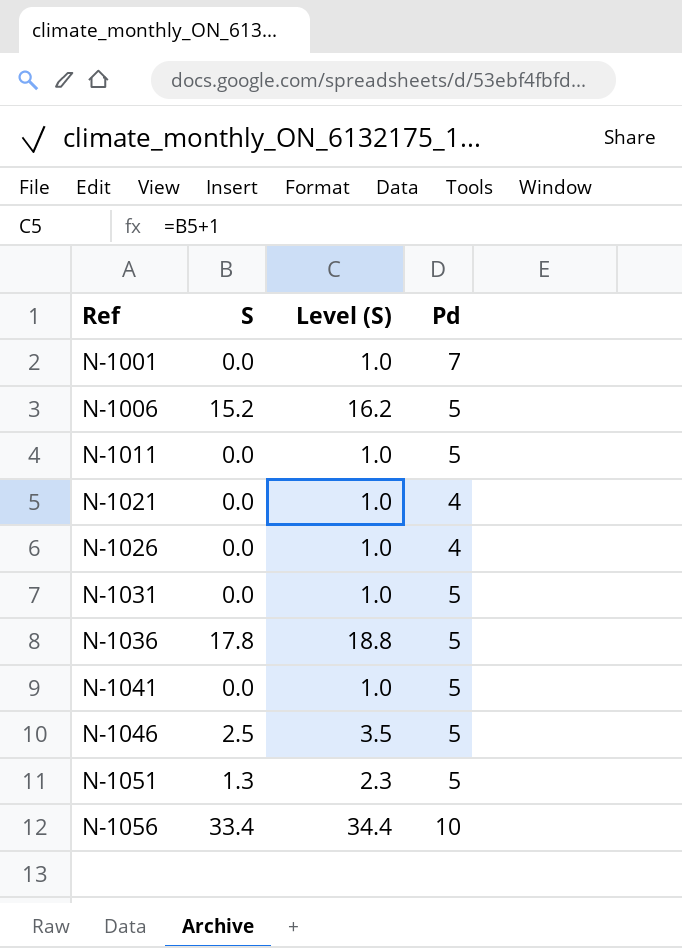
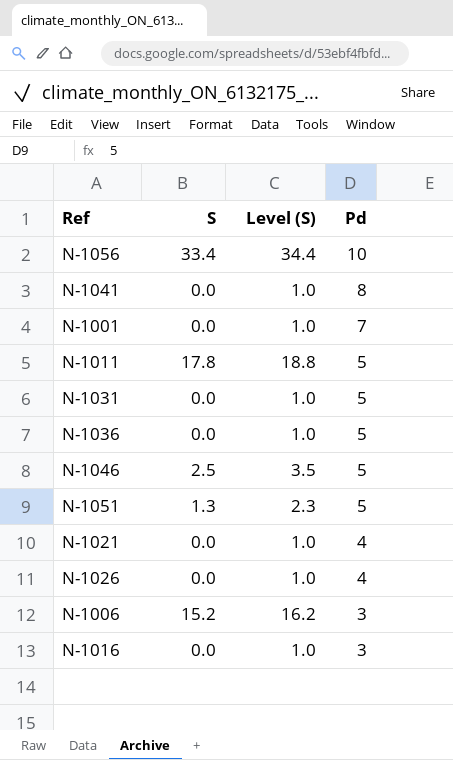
row order: Ref ascending -> Pd descending
N-1041 | Pd: 5 -> 8
N-1011 | S: 0.0 -> 17.8
N-1011 | Level (S): 1.0 -> 18.8
N-1036 | S: 17.8 -> 0.0
N-1036 | Level (S): 18.8 -> 1.0
N-1006 | Pd: 5 -> 3
row N-1016: none -> 0.0 | 1.0 | 3

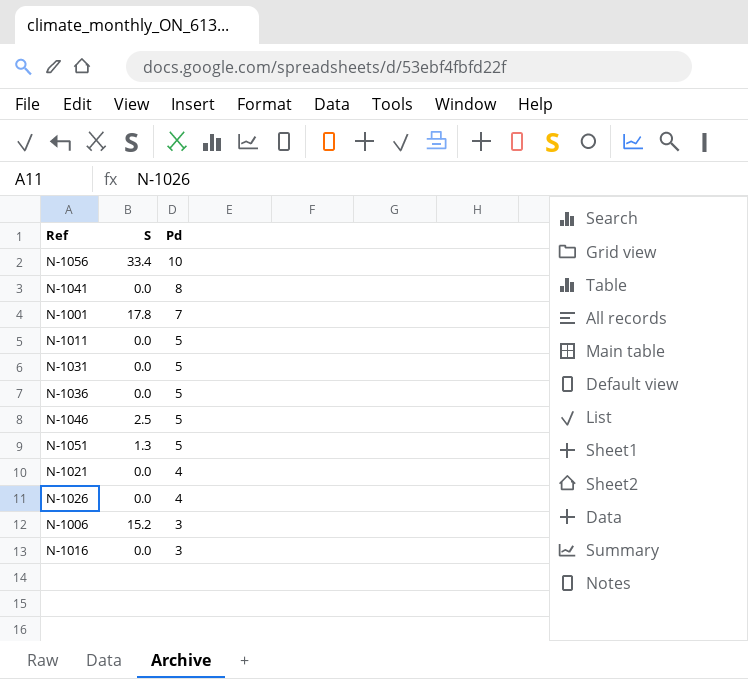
column Level (S) | formula: [S] + 1 -> none
N-1001 | S: 0.0 -> 17.8
N-1011 | S: 17.8 -> 0.0

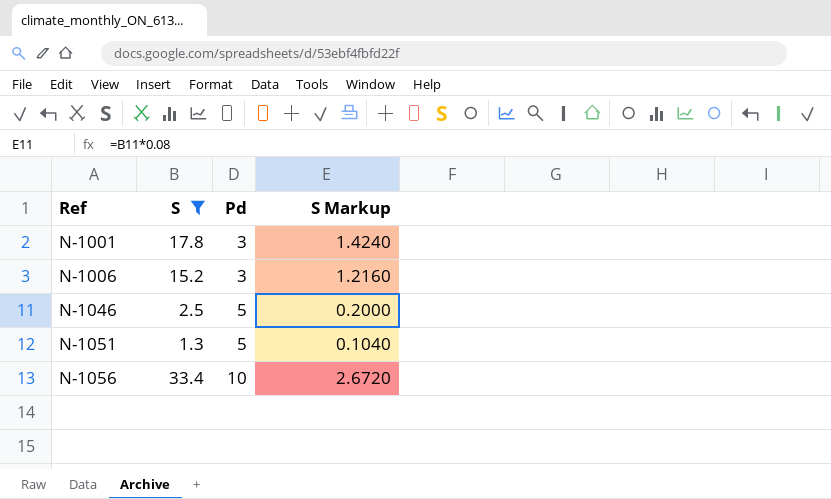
filter: none -> S != 0.0
row order: Pd descending -> Ref ascending
column S Markup | formula: none -> [S] * 0.08
N-1001 | Pd: 7 -> 3

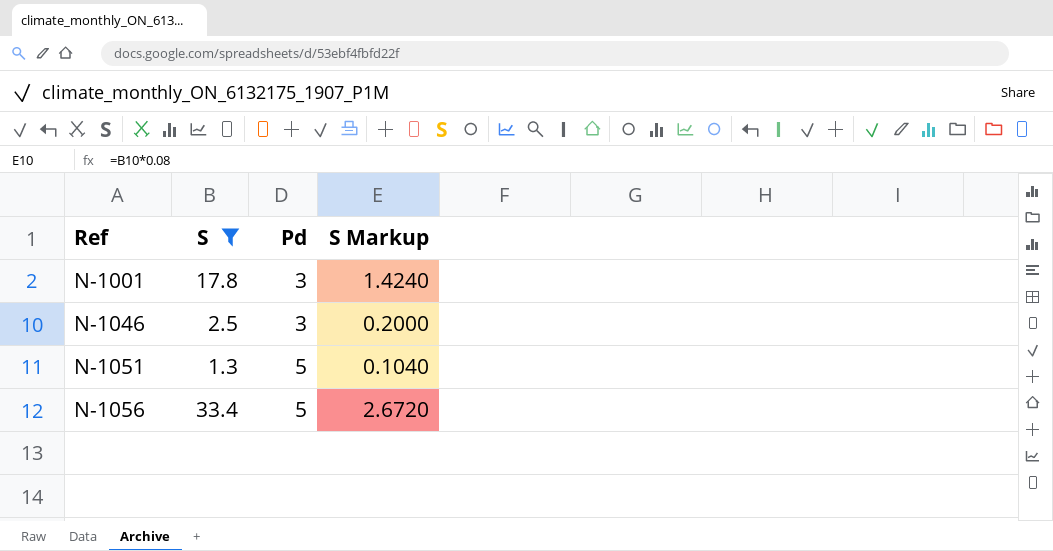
row N-1006: 15.2 | 3 | 1.2160 -> none
N-1046 | Pd: 5 -> 3
N-1056 | Pd: 10 -> 5

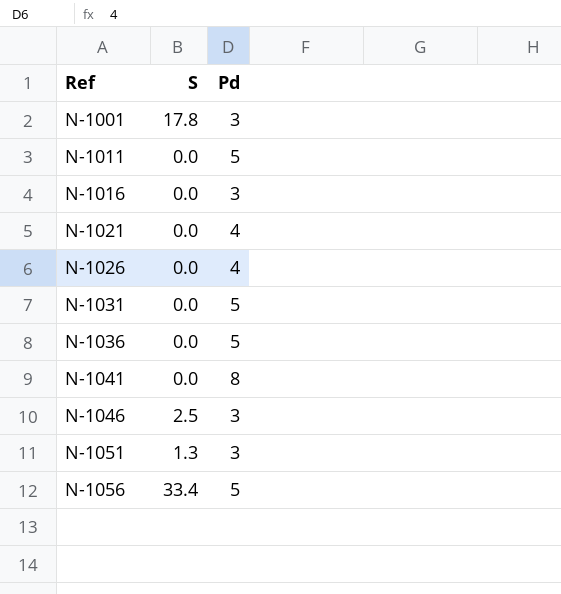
filter: S != 0.0 -> none
column S Markup | formula: [S] * 0.08 -> none
N-1051 | Pd: 5 -> 3

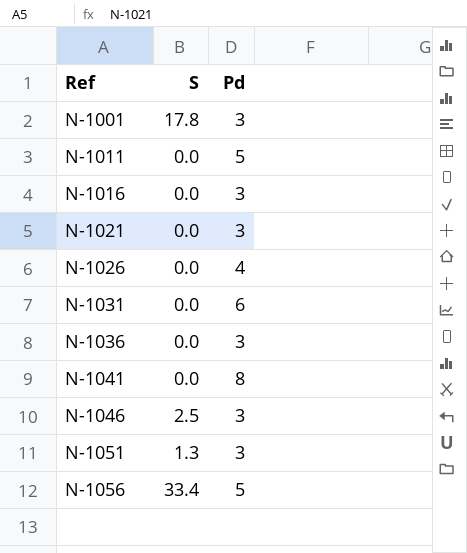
N-1021 | Pd: 4 -> 3
N-1031 | Pd: 5 -> 6
N-1036 | Pd: 5 -> 3

